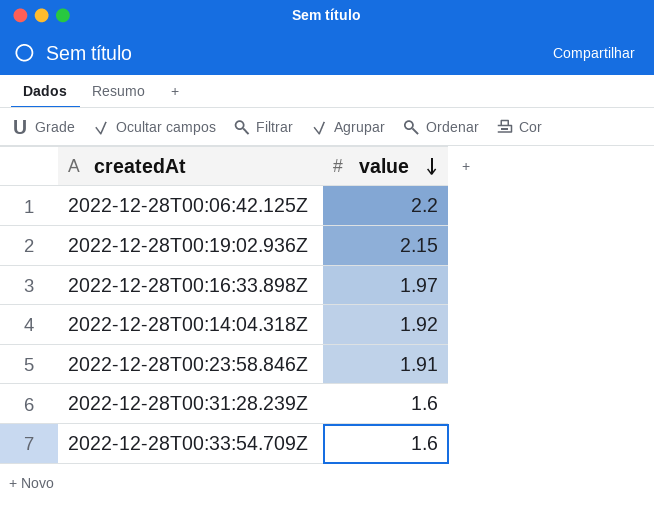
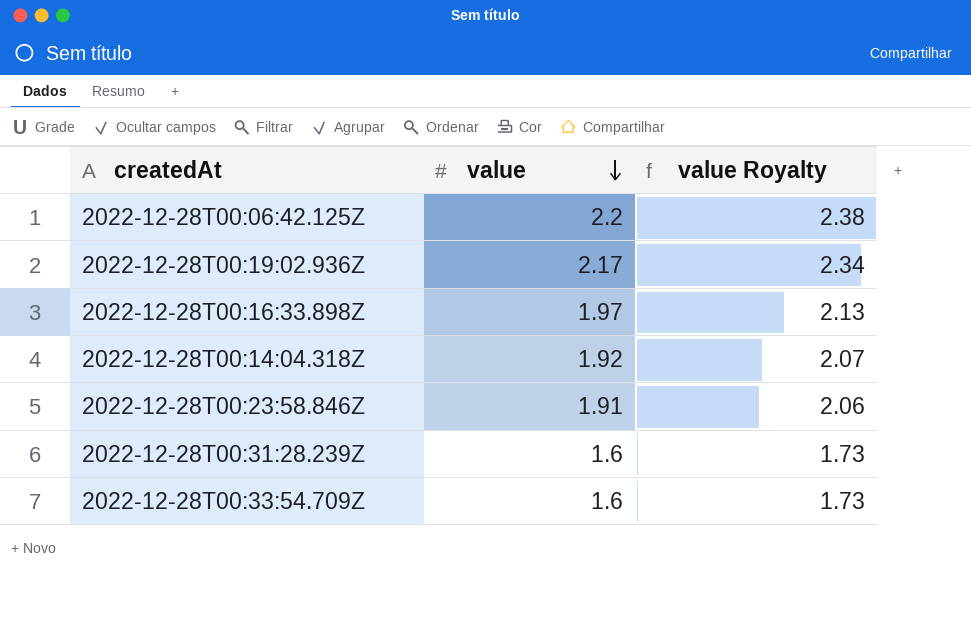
column value Royalty | formula: none -> [value] * 1.08
2022-12-28T00:19:02.936Z | value: 2.15 -> 2.17

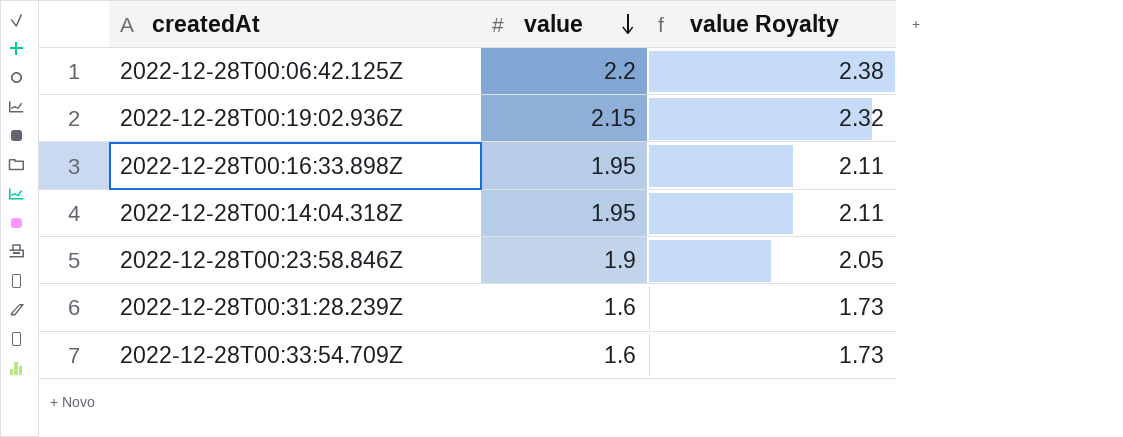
2022-12-28T00:19:02.936Z | value: 2.17 -> 2.15
2022-12-28T00:19:02.936Z | value Royalty: 2.34 -> 2.32
2022-12-28T00:16:33.898Z | value: 1.97 -> 1.95
2022-12-28T00:16:33.898Z | value Royalty: 2.13 -> 2.11
2022-12-28T00:14:04.318Z | value: 1.92 -> 1.95
2022-12-28T00:14:04.318Z | value Royalty: 2.07 -> 2.11
2022-12-28T00:23:58.846Z | value: 1.91 -> 1.9
2022-12-28T00:23:58.846Z | value Royalty: 2.06 -> 2.05

